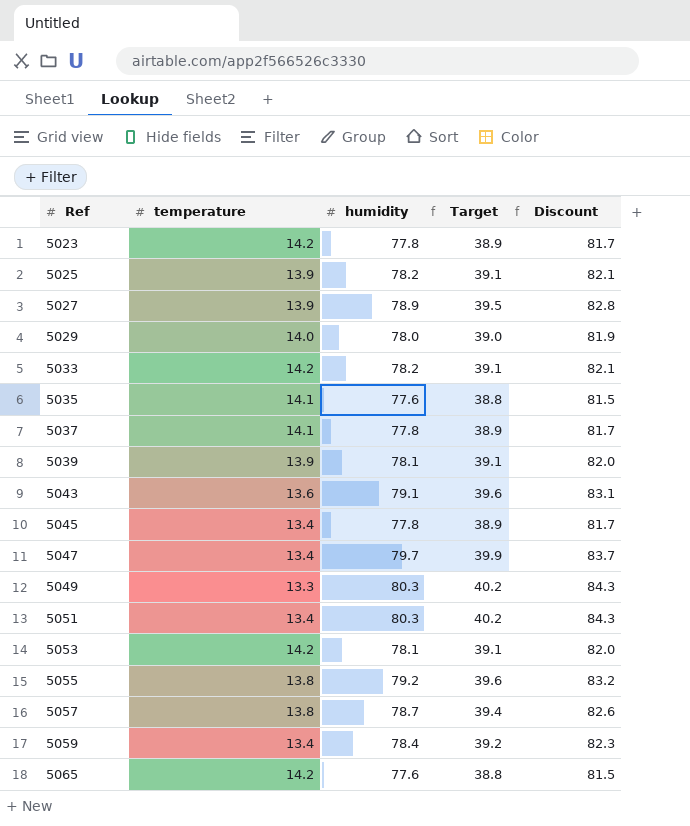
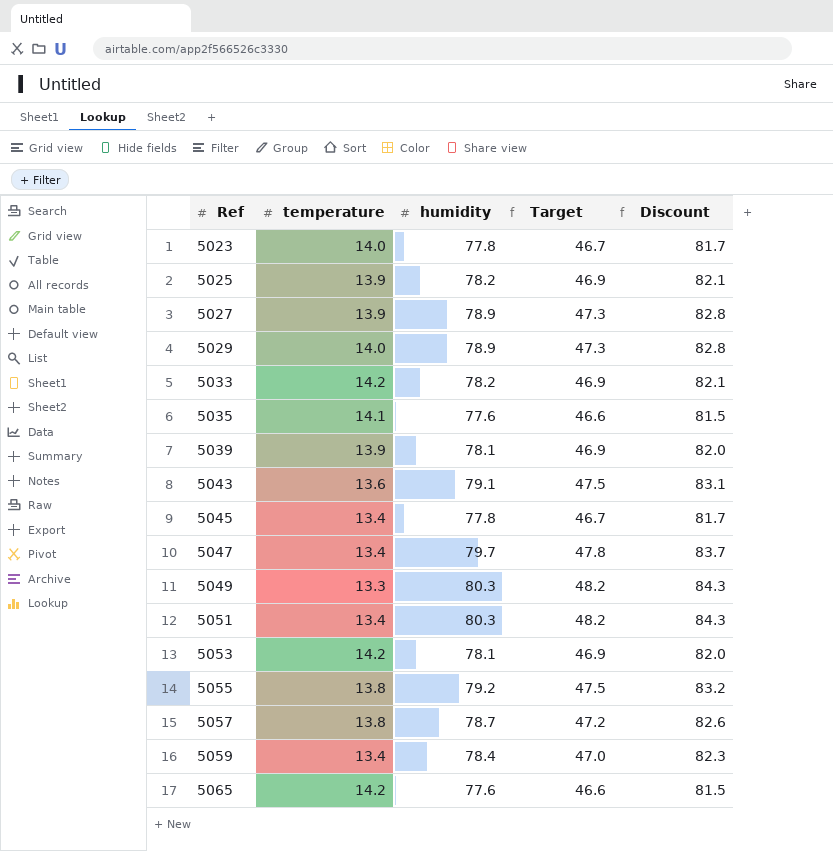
column Target | formula: [humidity] * 0.5 -> [humidity] * 0.6
row 5037: 14.1 | 77.8 | 38.9 | 81.7 -> none
5023 | temperature: 14.2 -> 14.0
5029 | humidity: 78.0 -> 78.9
5029 | Discount: 81.9 -> 82.8

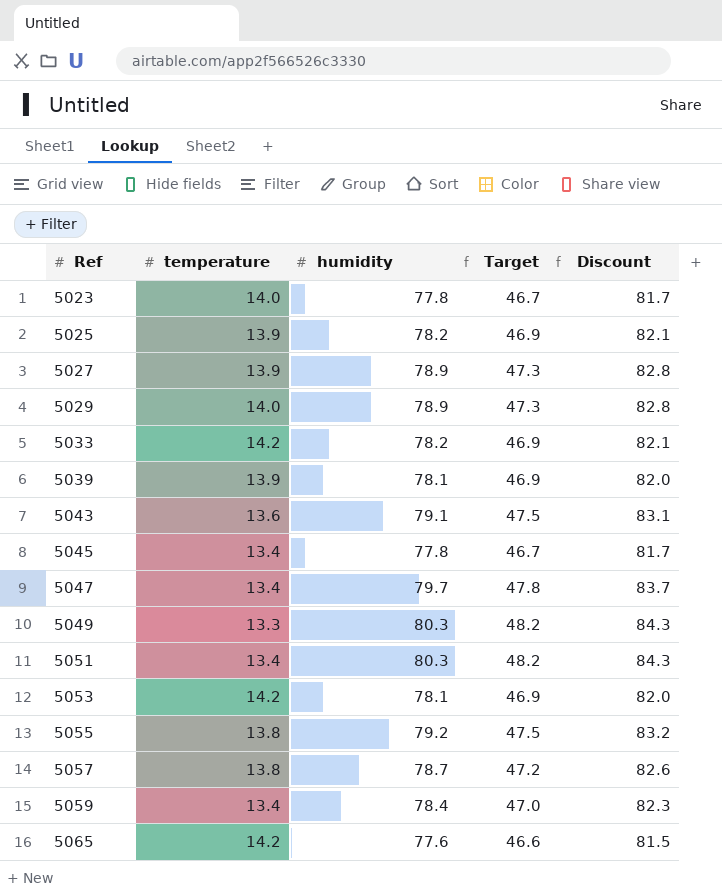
row 5035: 14.1 | 77.6 | 46.6 | 81.5 -> none

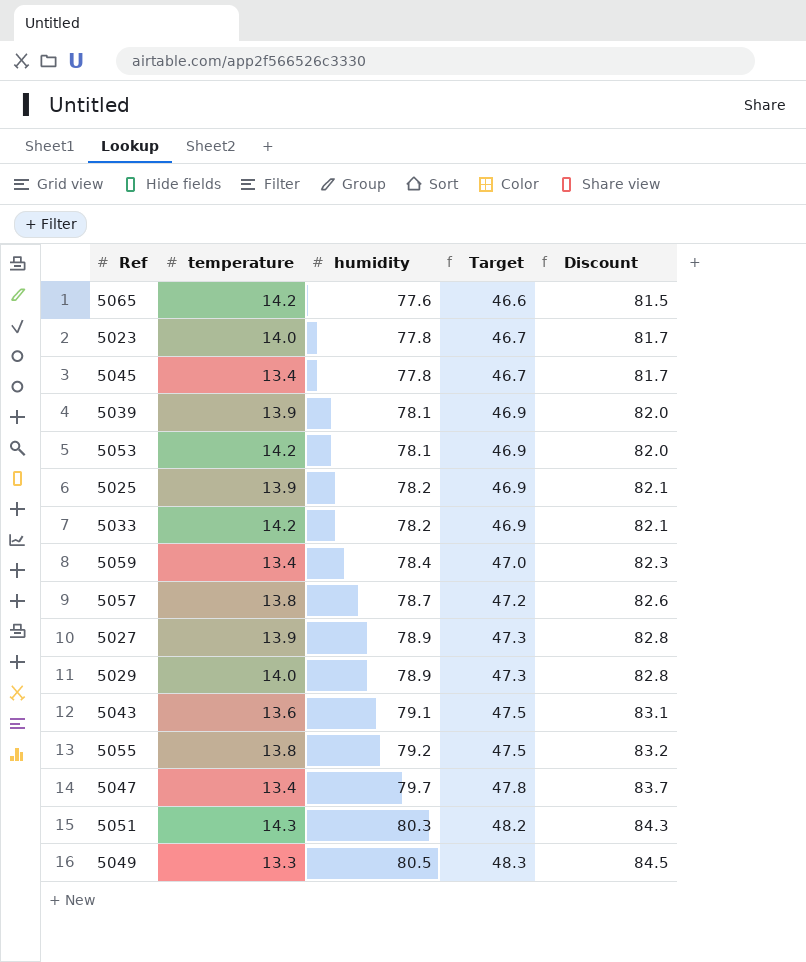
row order: Ref ascending -> humidity ascending
5051 | temperature: 13.4 -> 14.3
5049 | humidity: 80.3 -> 80.5
5049 | Target: 48.2 -> 48.3
5049 | Discount: 84.3 -> 84.5

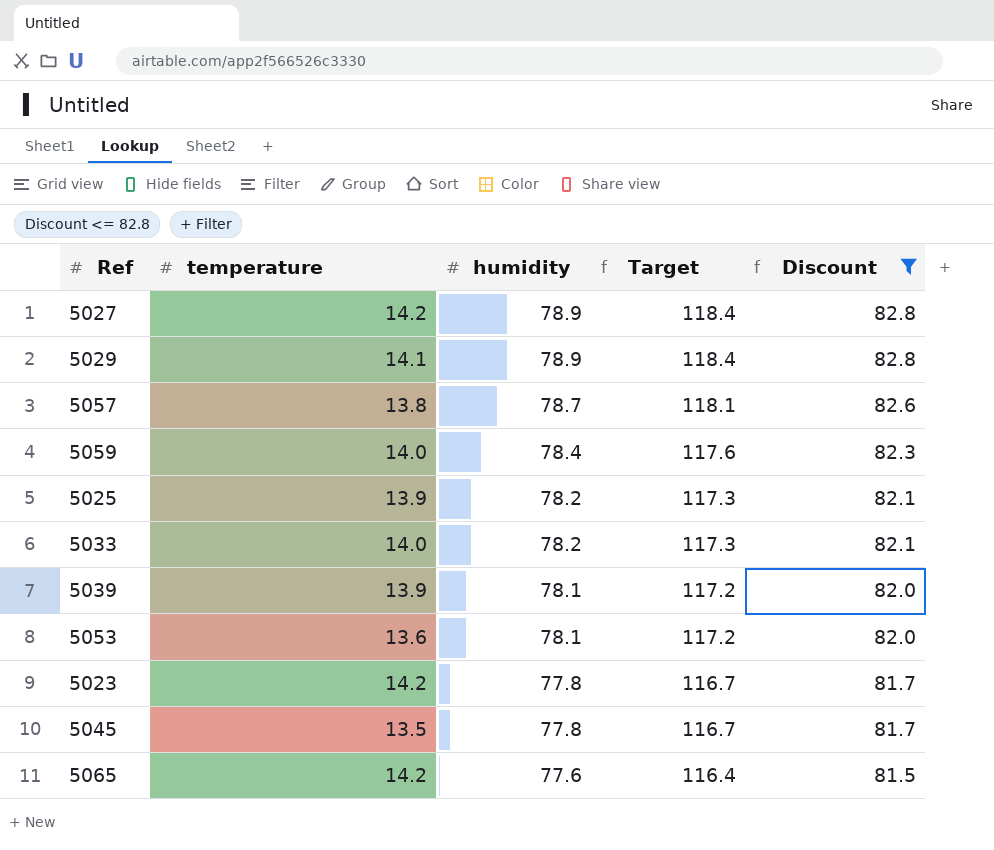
filter: none -> Discount <= 82.8
row order: humidity ascending -> humidity descending
column Target | formula: [humidity] * 0.6 -> [humidity] * 1.5
5027 | temperature: 13.9 -> 14.2
5029 | temperature: 14.0 -> 14.1
5059 | temperature: 13.4 -> 14.0
5033 | temperature: 14.2 -> 14.0
5053 | temperature: 14.2 -> 13.6
5023 | temperature: 14.0 -> 14.2
5045 | temperature: 13.4 -> 13.5

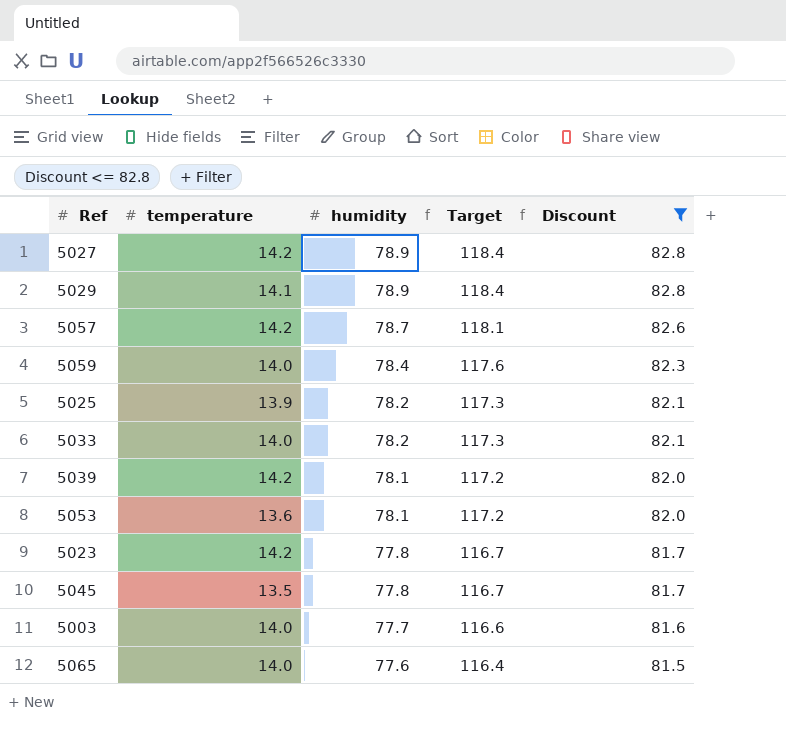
5057 | temperature: 13.8 -> 14.2
5039 | temperature: 13.9 -> 14.2
row 5003: none -> 14.0 | 77.7 | 116.6 | 81.6
5065 | temperature: 14.2 -> 14.0

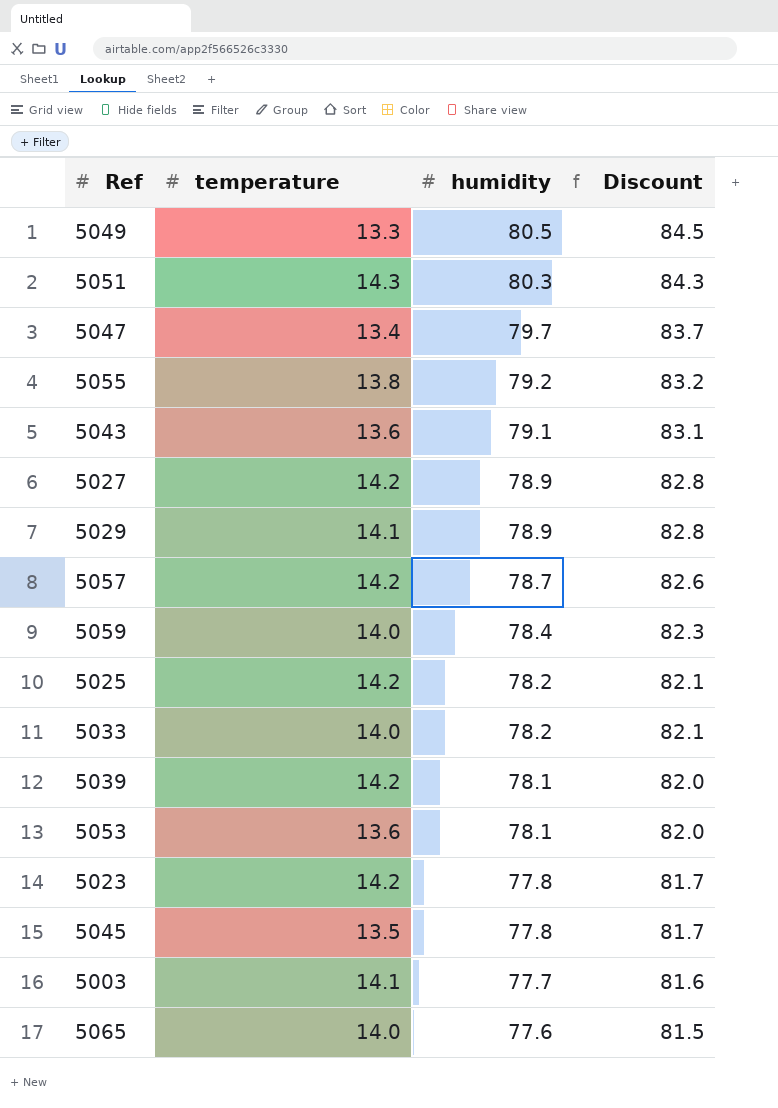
filter: Discount <= 82.8 -> none
column Target | formula: [humidity] * 1.5 -> none
5025 | temperature: 13.9 -> 14.2
5003 | temperature: 14.0 -> 14.1

